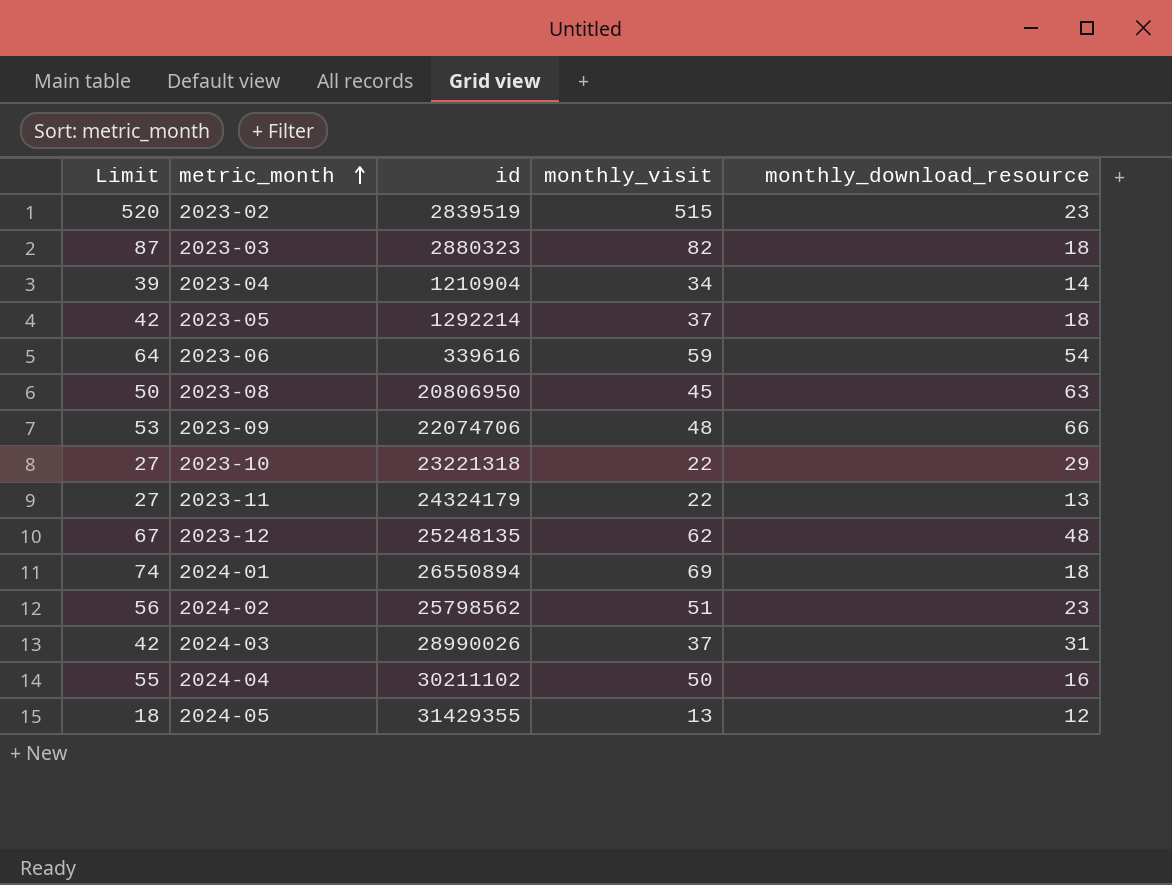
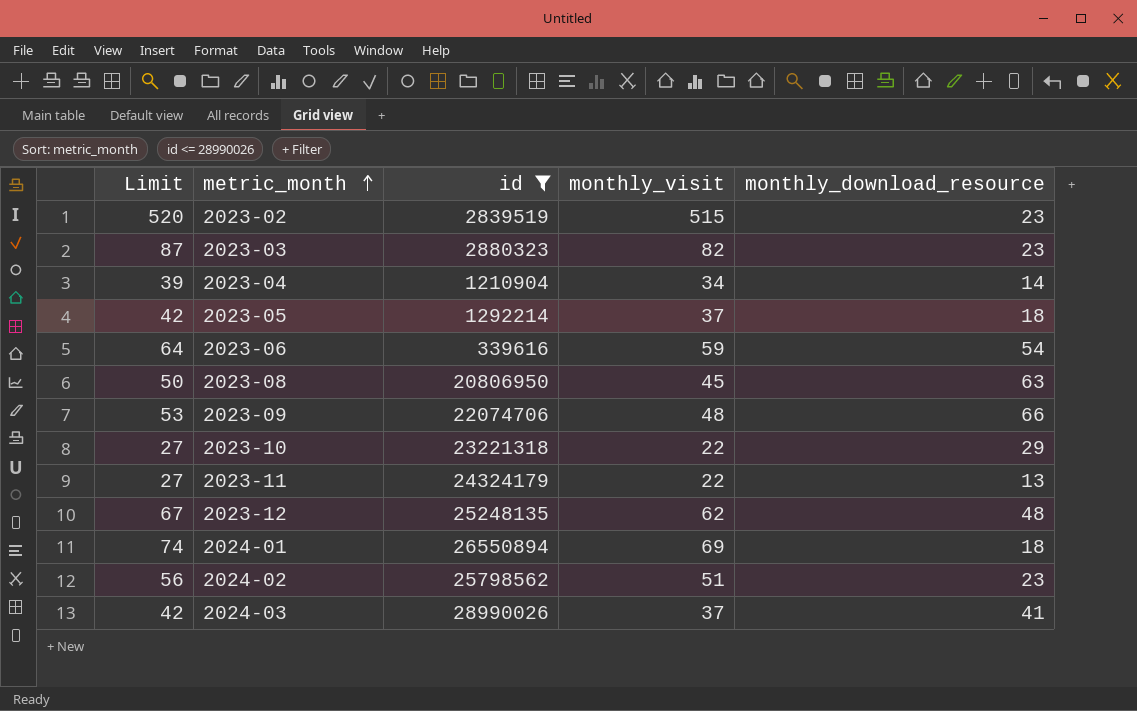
filter: none -> id <= 28990026
2023-03 | monthly_download_resource: 18 -> 23
2024-03 | monthly_download_resource: 31 -> 41

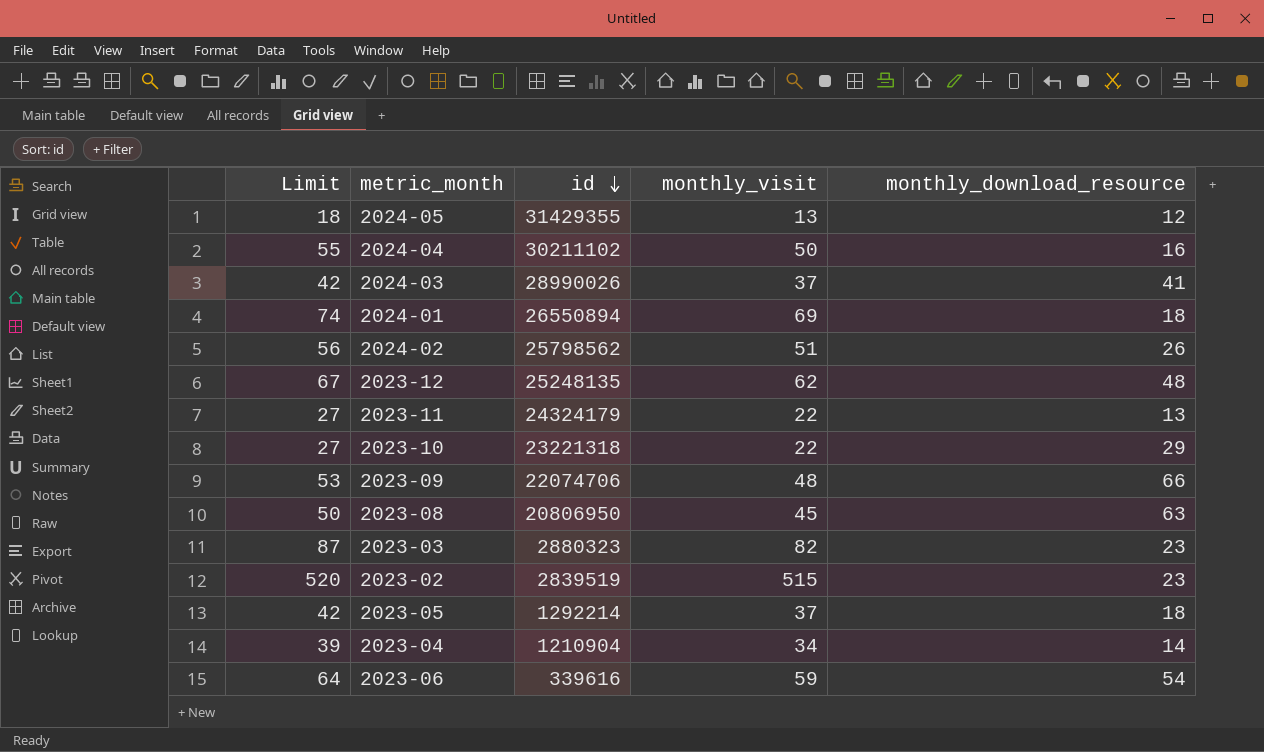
filter: id <= 28990026 -> none
row order: metric_month ascending -> id descending
2024-02 | monthly_download_resource: 23 -> 26

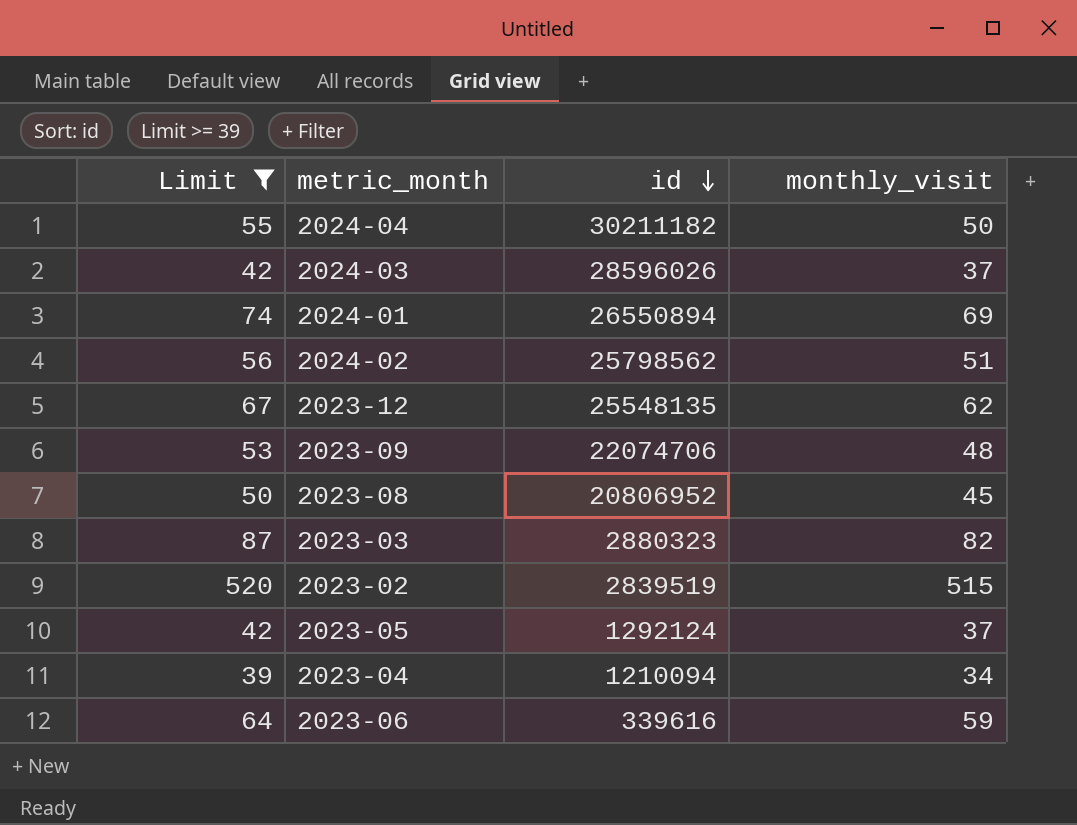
filter: none -> Limit >= 39
column monthly_download_resource | position: 5 -> none
2024-04 | id: 30211102 -> 30211182
2024-03 | id: 28990026 -> 28596026
2023-12 | id: 25248135 -> 25548135
2023-08 | id: 20806950 -> 20806952
2023-05 | id: 1292214 -> 1292124
2023-04 | id: 1210904 -> 1210094

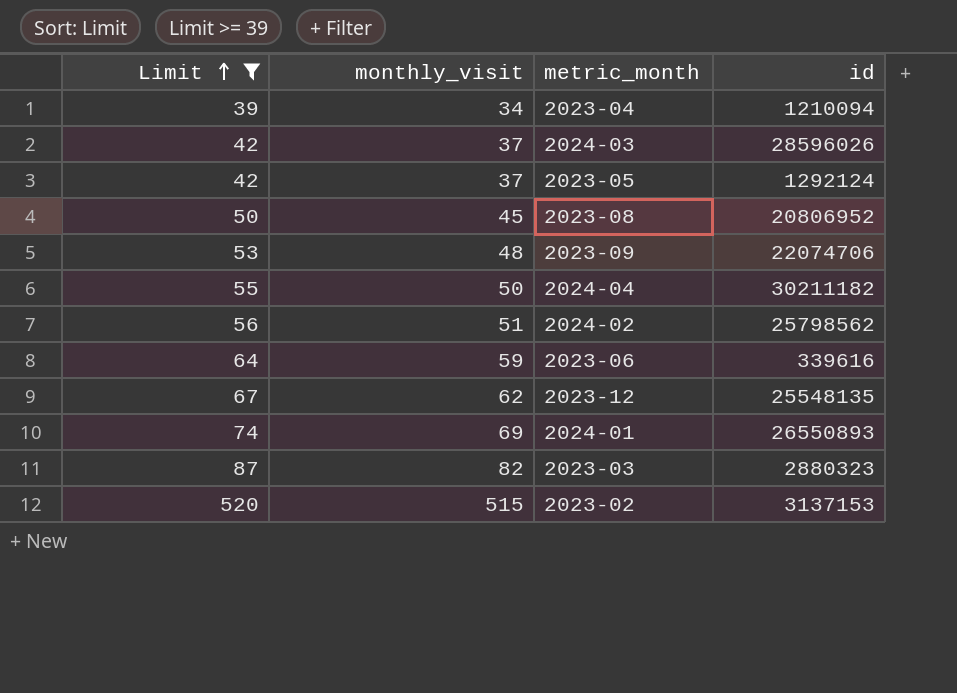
row order: id descending -> Limit ascending
column monthly_visit | position: 4 -> 2
2024-01 | id: 26550894 -> 26550893
2023-02 | id: 2839519 -> 3137153

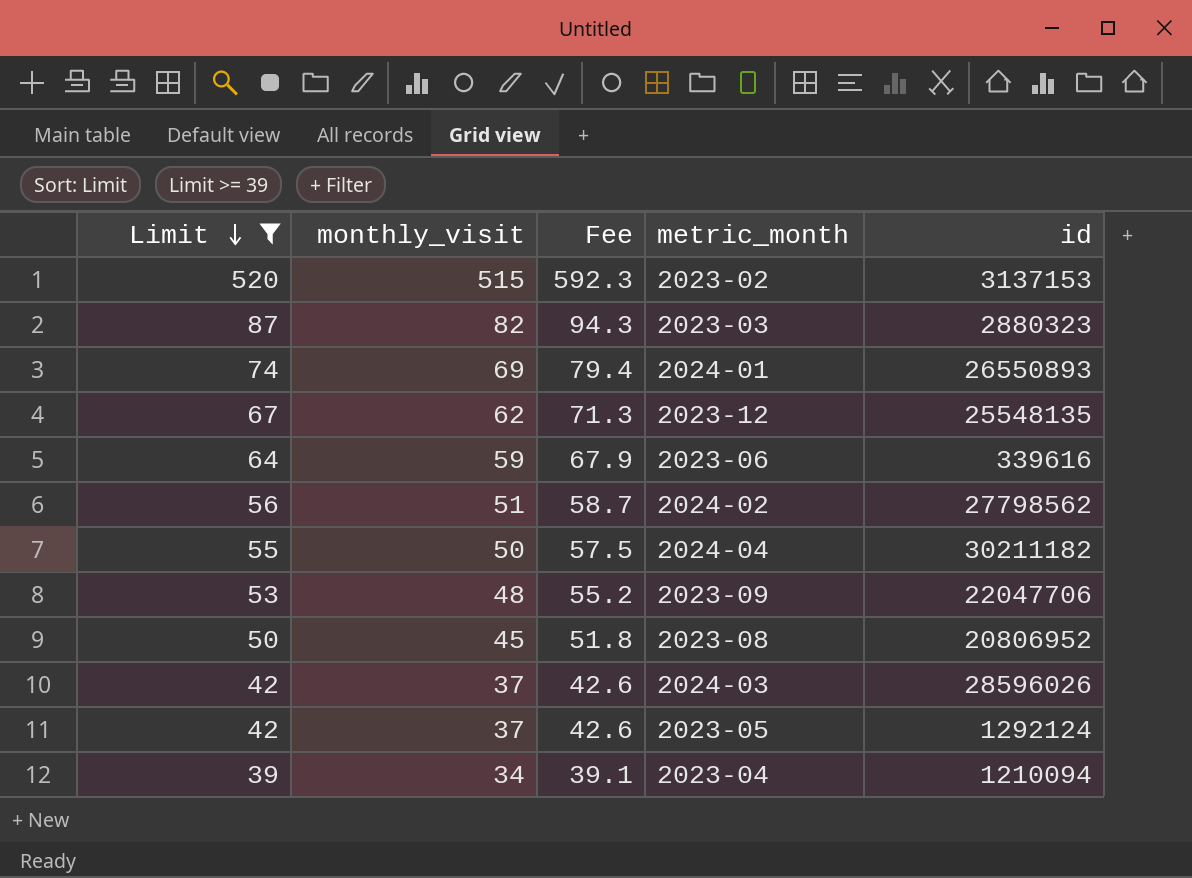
row order: Limit ascending -> Limit descending
column Fee | formula: none -> [monthly_visit] * 1.15
2024-02 | id: 25798562 -> 27798562
2023-09 | id: 22074706 -> 22047706

